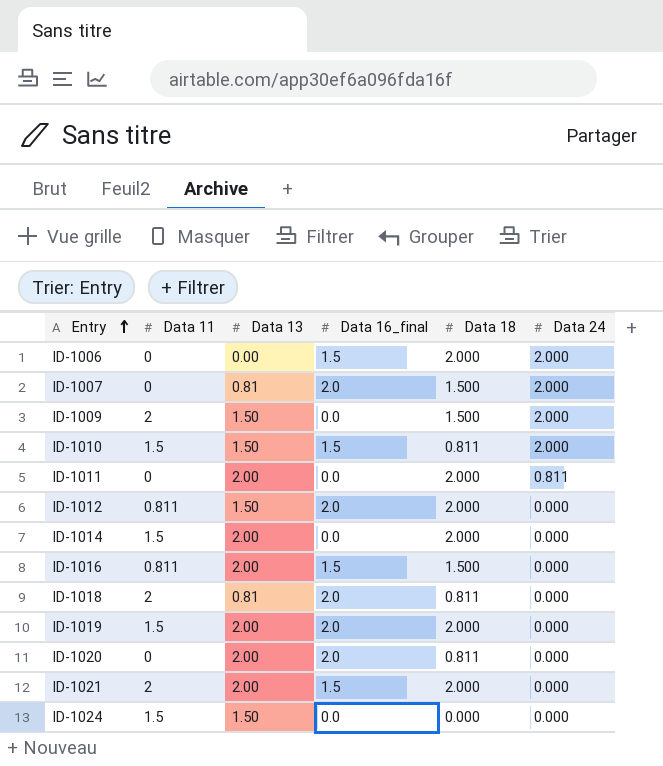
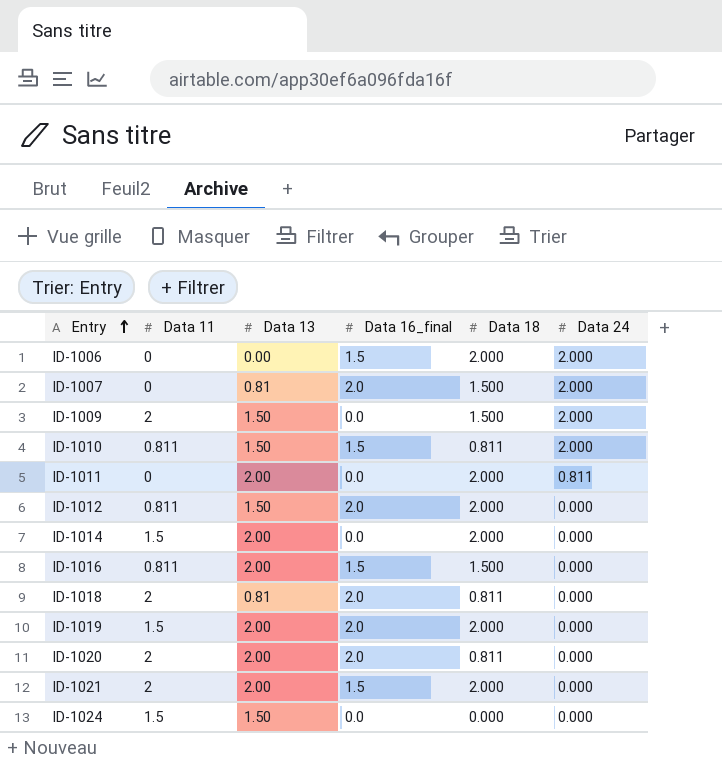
ID-1010 | Data 11: 1.5 -> 0.811
ID-1020 | Data 11: 0 -> 2

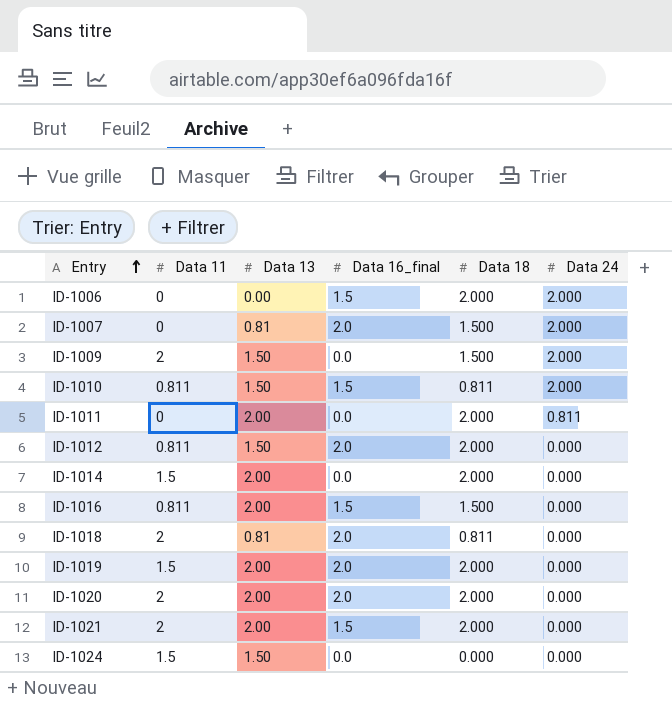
ID-1020 | Data 18: 0.811 -> 2.000

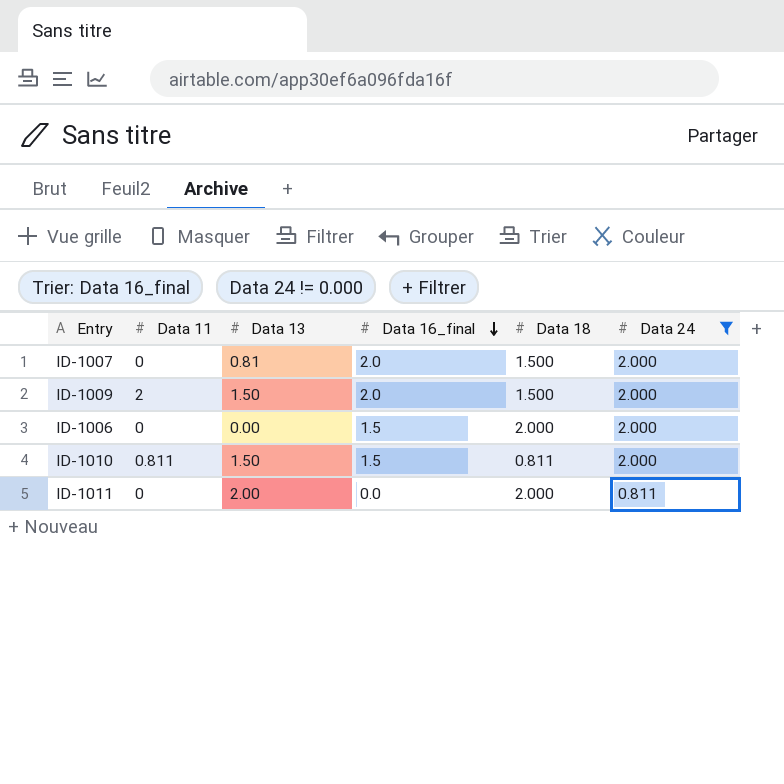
filter: none -> Data 24 != 0.000
row order: Entry ascending -> Data 16_final descending
ID-1009 | Data 16_final: 0.0 -> 2.0

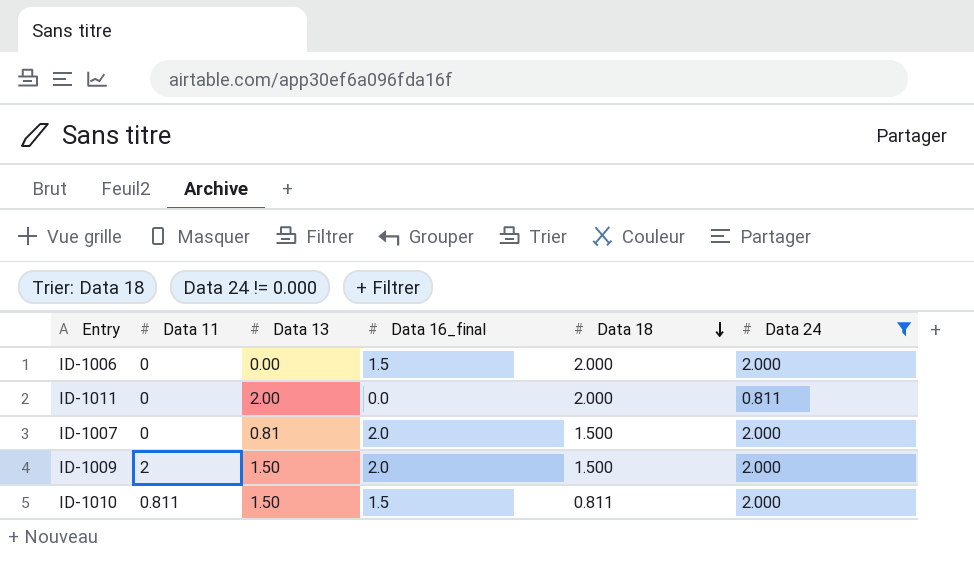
row order: Data 16_final descending -> Data 18 descending

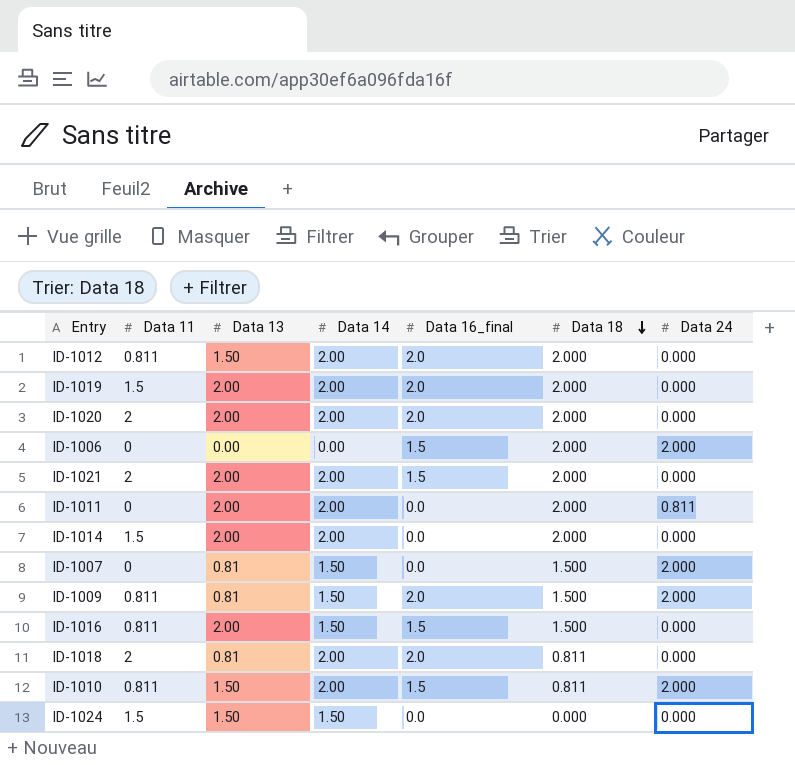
filter: Data 24 != 0.000 -> none
column Data 14 | position: none -> 4
ID-1007 | Data 16_final: 2.0 -> 0.0
ID-1009 | Data 11: 2 -> 0.811
ID-1009 | Data 13: 1.50 -> 0.81

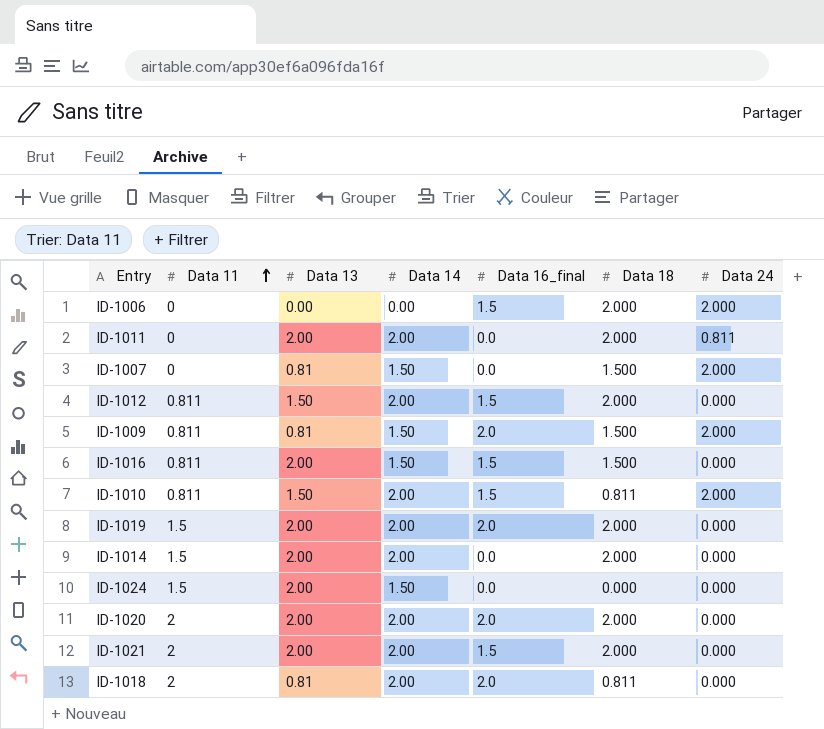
row order: Data 18 descending -> Data 11 ascending
ID-1012 | Data 16_final: 2.0 -> 1.5
ID-1024 | Data 13: 1.50 -> 2.00

